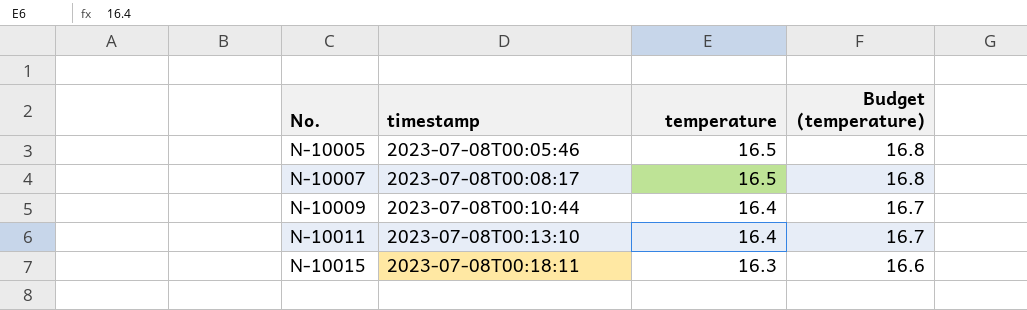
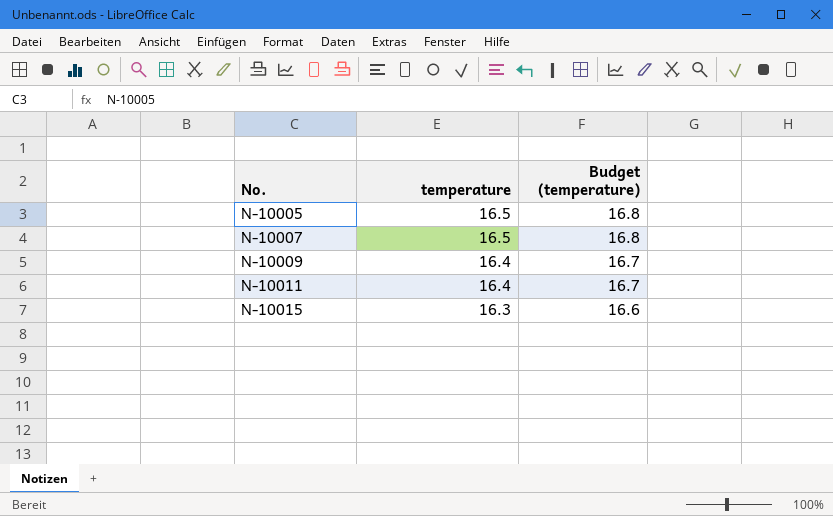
column timestamp | position: 2 -> none

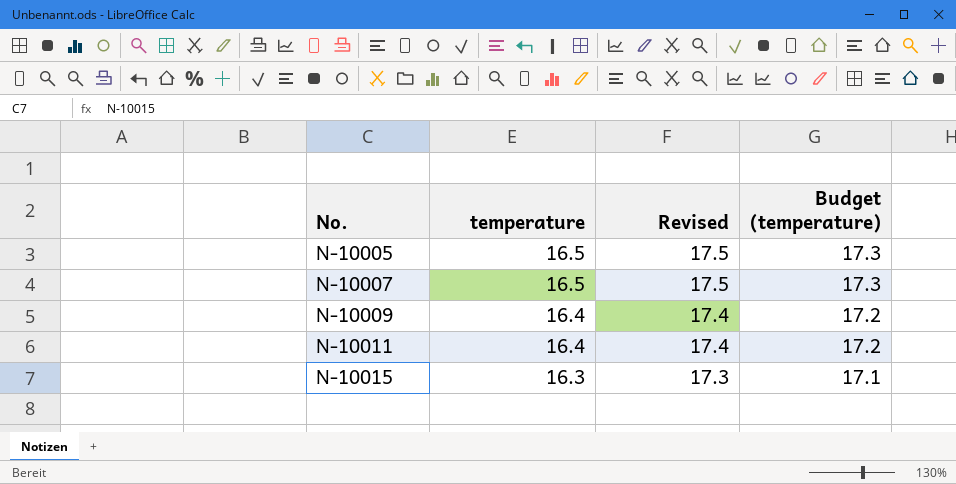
column Revised | formula: none -> [temperature] + 1
column Budget (temperature) | formula: [temperature] * 1.02 -> [temperature] * 1.05

